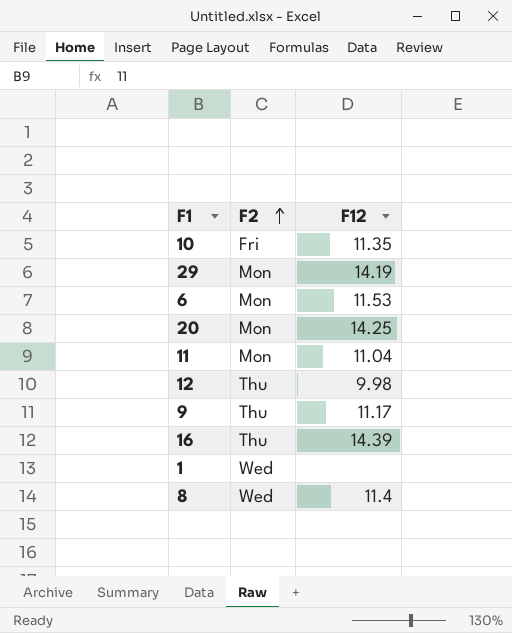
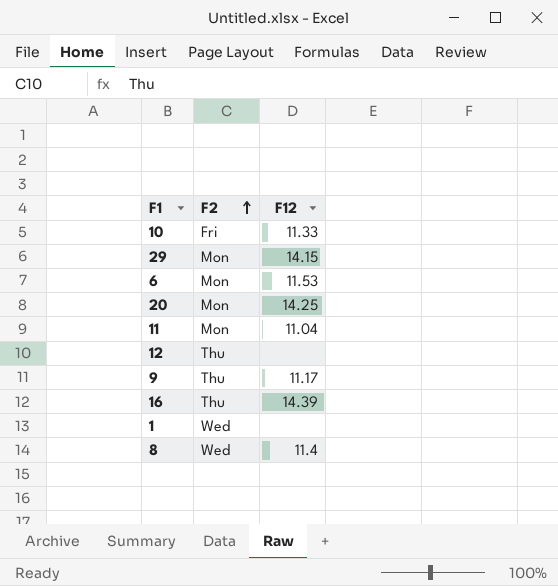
10 | F12: 11.35 -> 11.33
29 | F12: 14.19 -> 14.15
12 | F12: 9.98 -> none

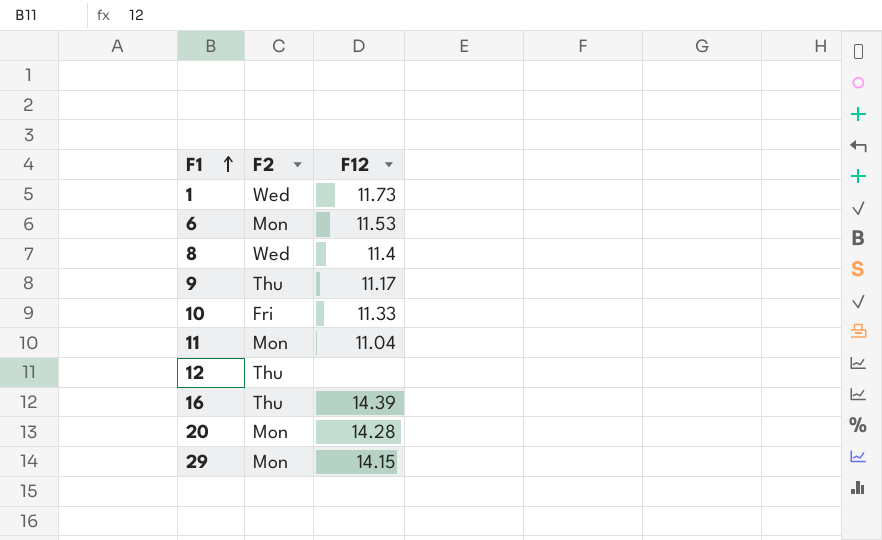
row order: F2 ascending -> F1 ascending
1 | F12: none -> 11.73
20 | F12: 14.25 -> 14.28

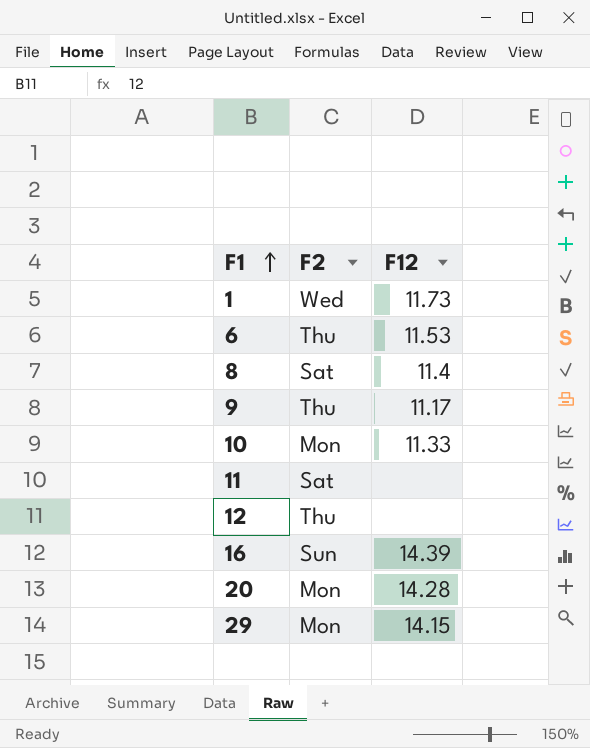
6 | F2: Mon -> Thu
8 | F2: Wed -> Sat
10 | F2: Fri -> Mon
11 | F2: Mon -> Sat
11 | F12: 11.04 -> none
16 | F2: Thu -> Sun

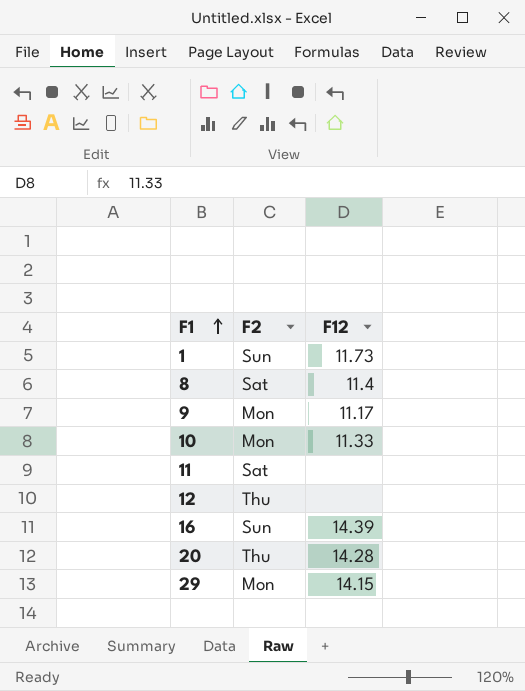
row 6: Thu | 11.53 -> none
1 | F2: Wed -> Sun
9 | F2: Thu -> Mon
20 | F2: Mon -> Thu

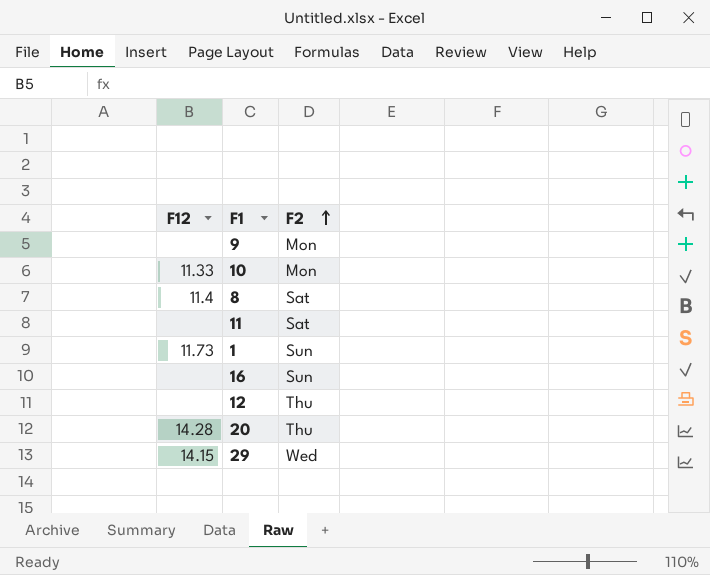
row order: F1 ascending -> F2 ascending
column F12 | position: 3 -> 1
9 | F12: 11.17 -> none
16 | F12: 14.39 -> none
29 | F2: Mon -> Wed

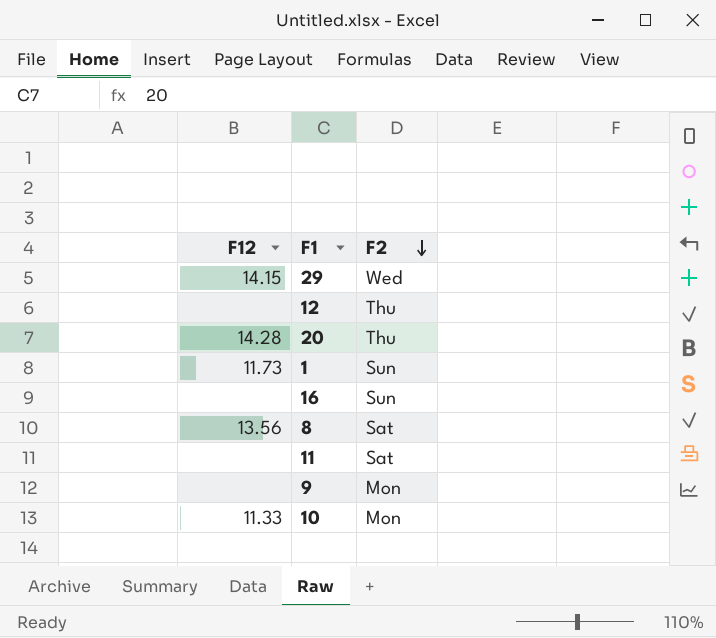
row order: F2 ascending -> F2 descending
8 | F12: 11.4 -> 13.56

